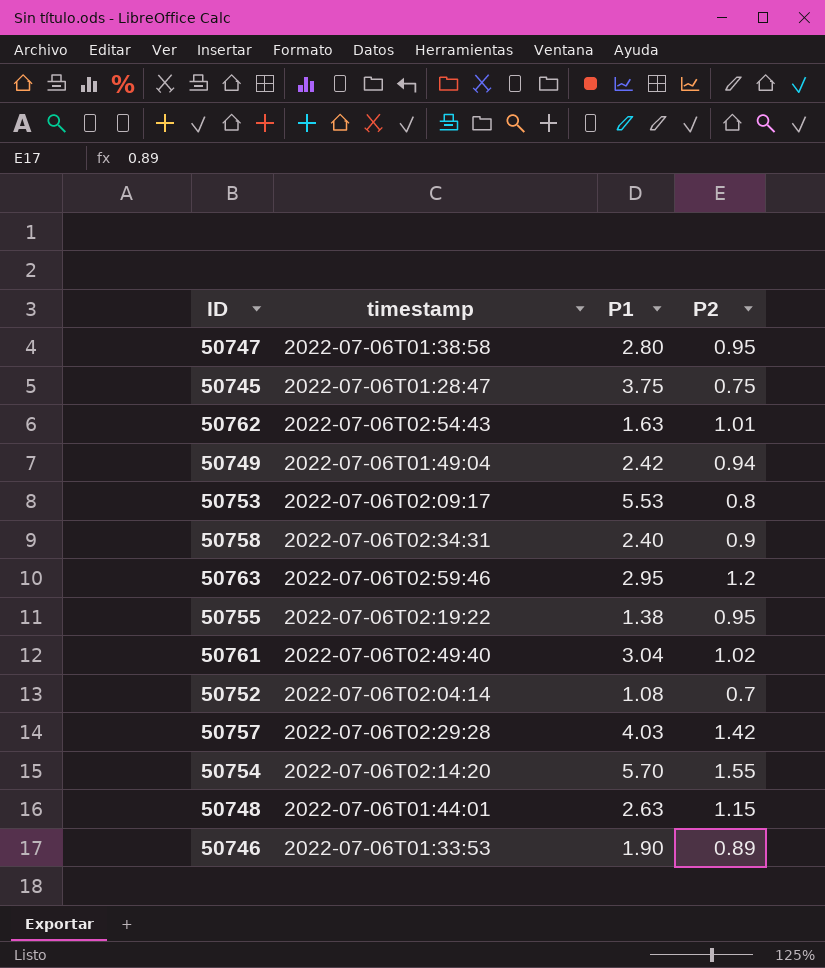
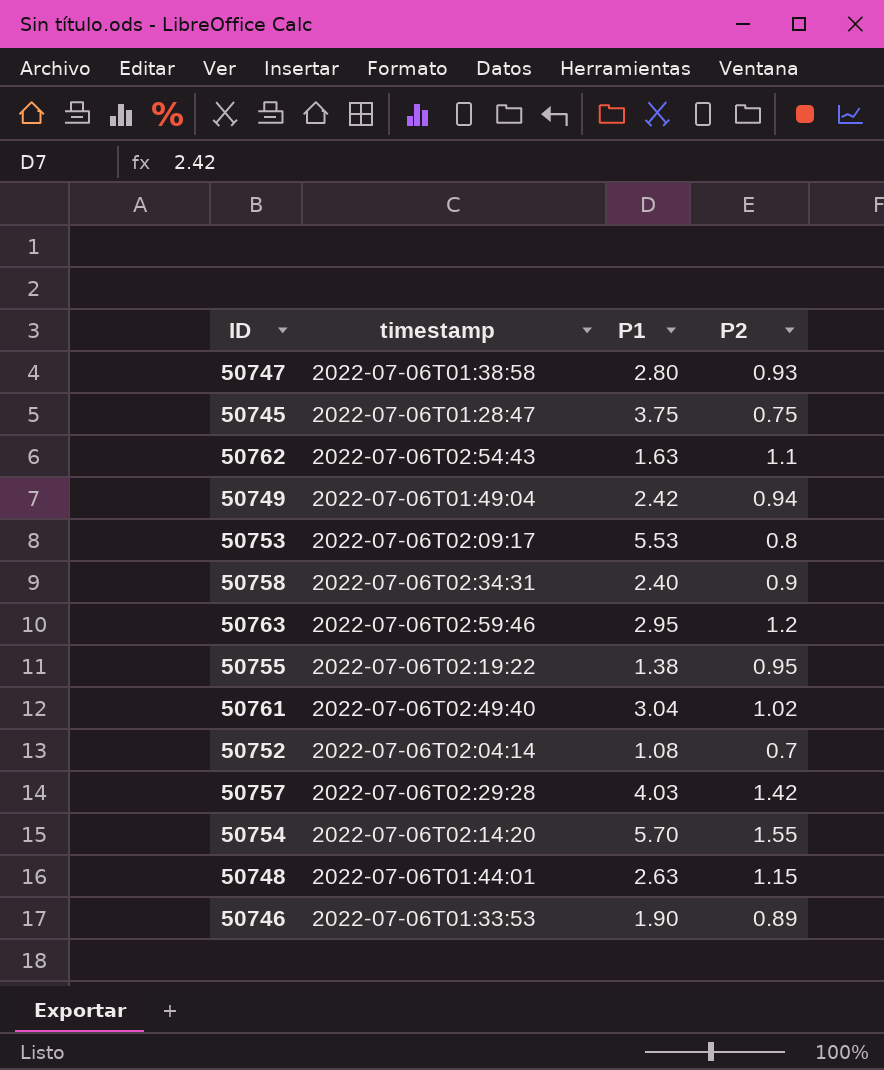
50747 | P2: 0.95 -> 0.93
50762 | P2: 1.01 -> 1.1

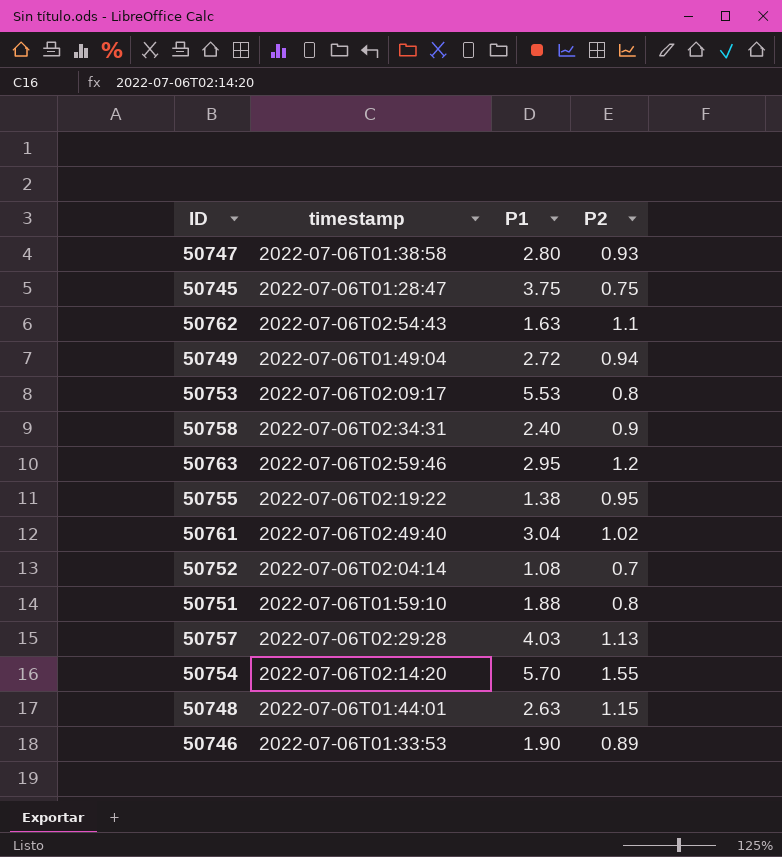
50749 | P1: 2.42 -> 2.72
row 50751: none -> 2022-07-06T01:59:10 | 1.88 | 0.8
50757 | P2: 1.42 -> 1.13

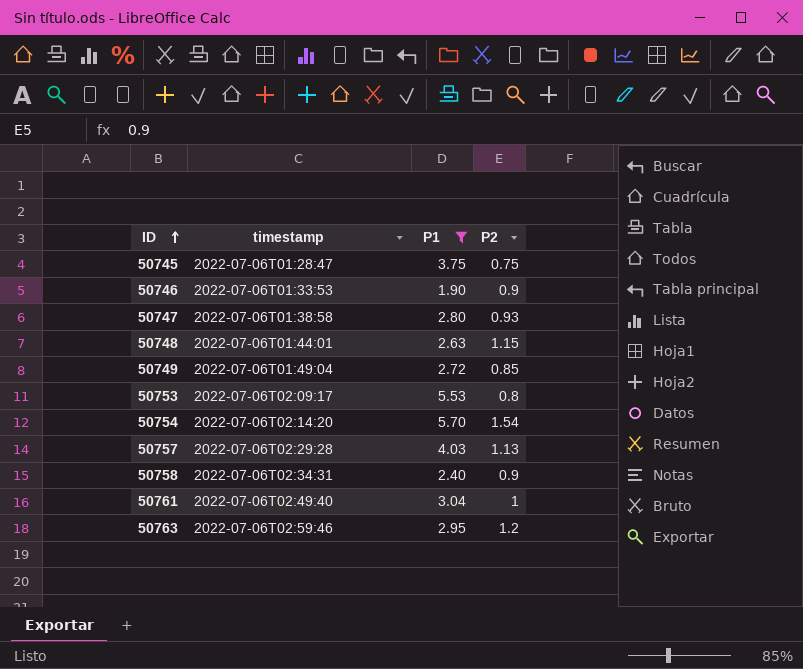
filter: none -> P1 >= 1.90
row order: none -> ID ascending
50746 | P2: 0.89 -> 0.9
50749 | P2: 0.94 -> 0.85
50754 | P2: 1.55 -> 1.54
50761 | P2: 1.02 -> 1

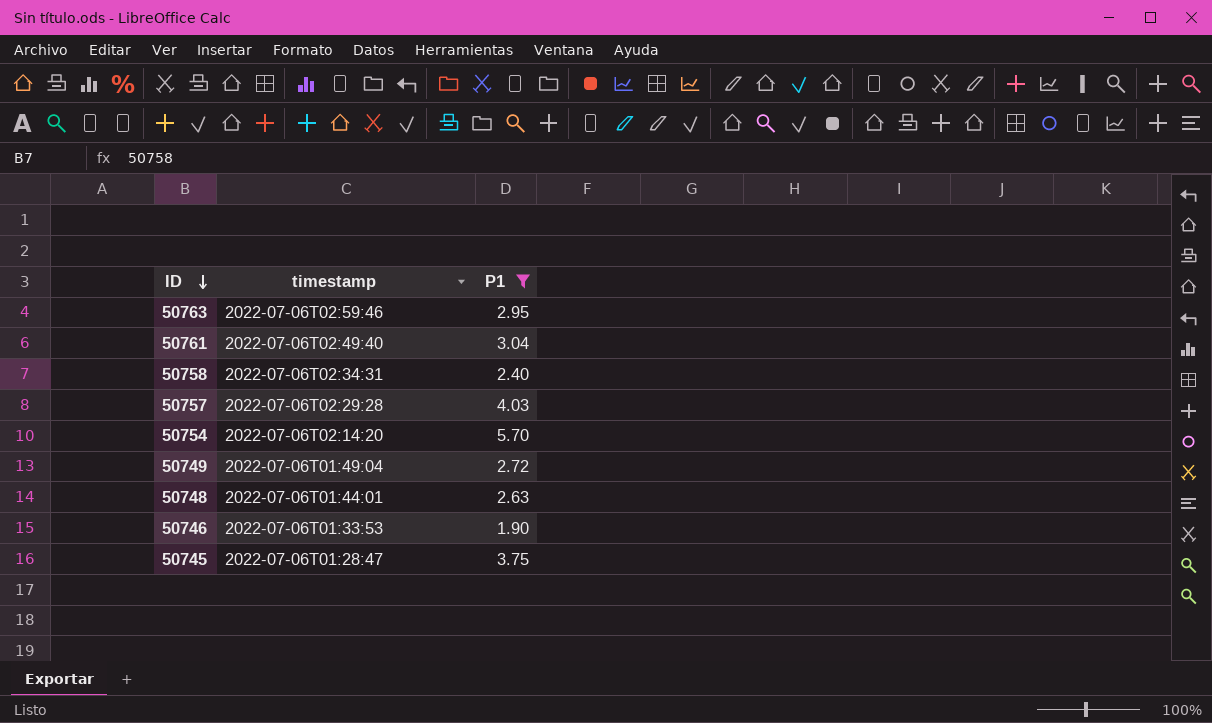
row order: ID ascending -> ID descending
column P2 | position: 4 -> none
row 50747: 2022-07-06T01:38:58 | 2.80 | 0.93 -> none
row 50753: 2022-07-06T02:09:17 | 5.53 | 0.8 -> none

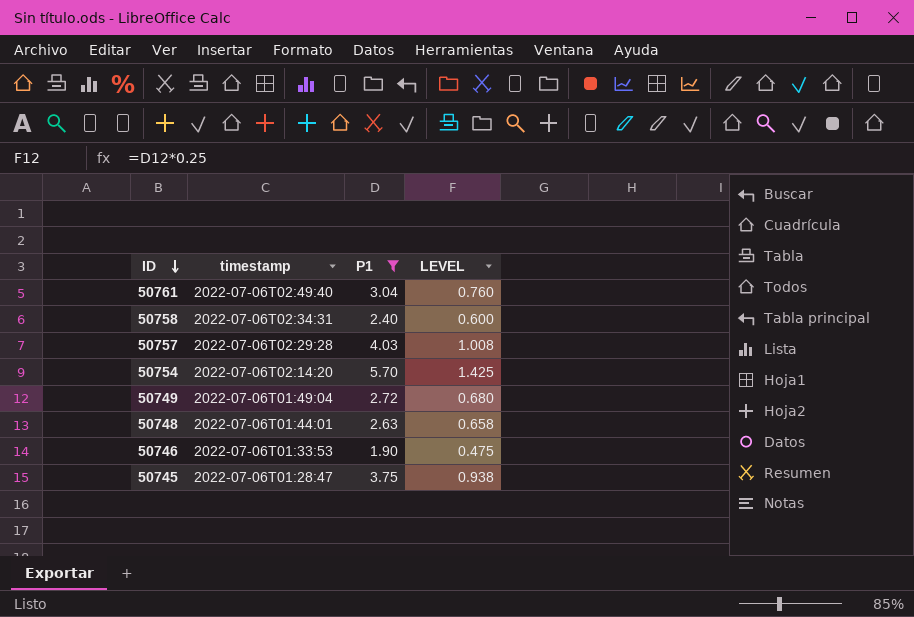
column LEVEL | formula: none -> [P1] * 0.25
row 50763: 2022-07-06T02:59:46 | 2.95 -> none

